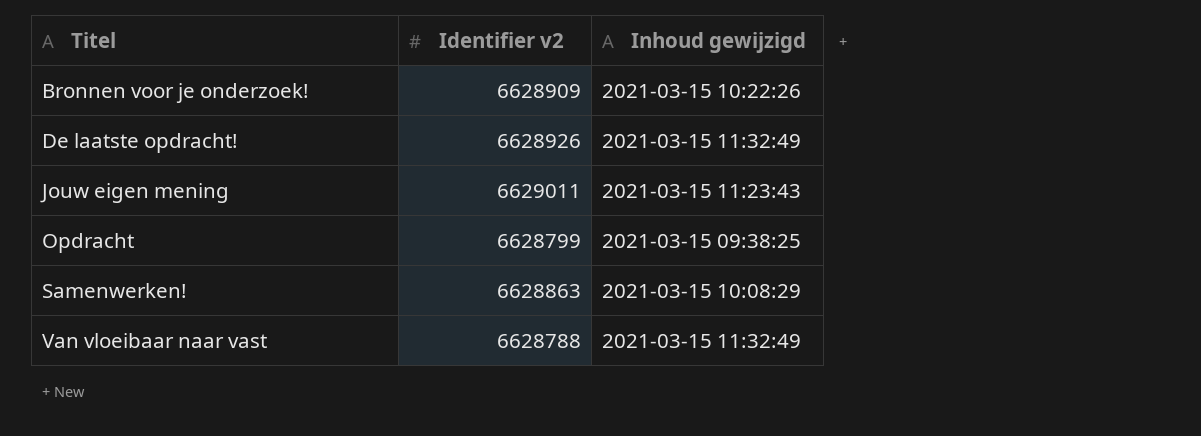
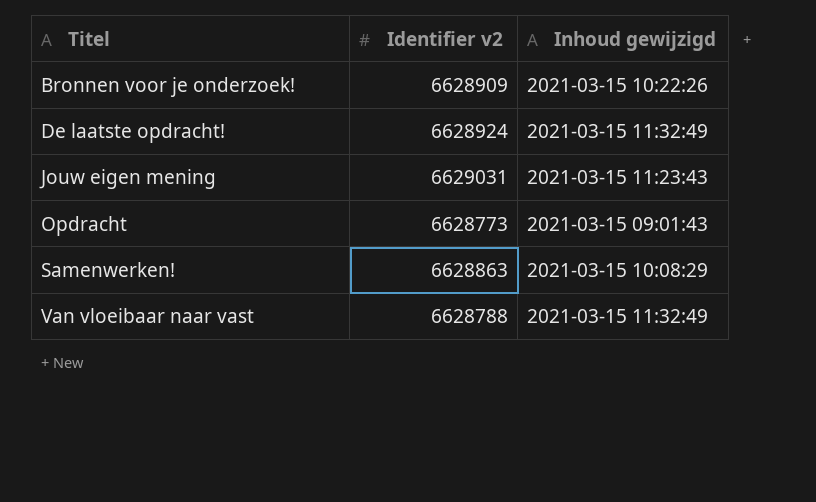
De laatste opdracht! | Identifier v2: 6628926 -> 6628924
Jouw eigen mening | Identifier v2: 6629011 -> 6629031
Opdracht | Identifier v2: 6628799 -> 6628773
Opdracht | Inhoud gewijzigd: 2021-03-15 09:38:25 -> 2021-03-15 09:01:43

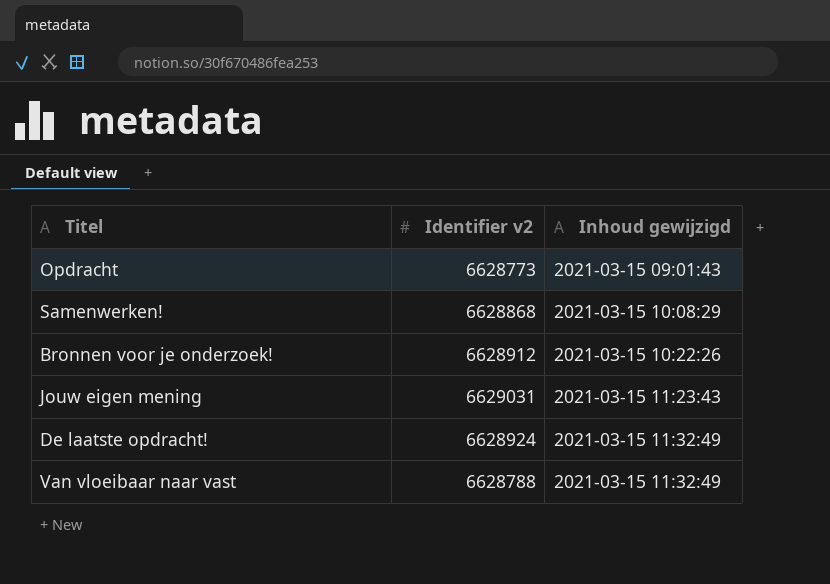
row order: Titel ascending -> Inhoud gewijzigd ascending
Samenwerken! | Identifier v2: 6628863 -> 6628868
Bronnen voor je onderzoek! | Identifier v2: 6628909 -> 6628912

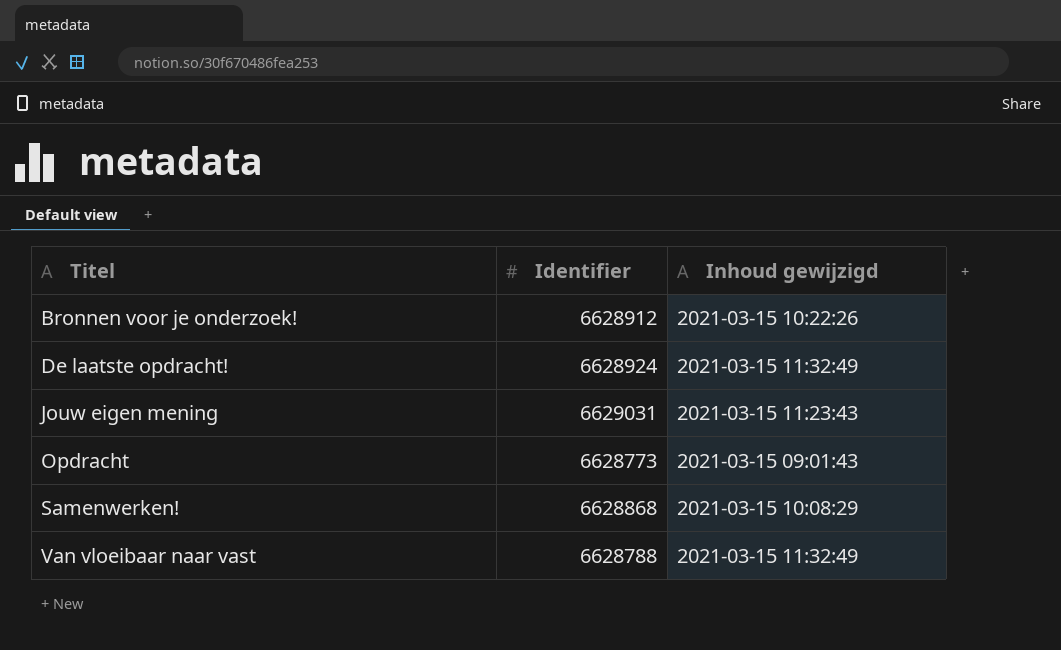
row order: Inhoud gewijzigd ascending -> Titel ascending
column name: Identifier v2 -> Identifier

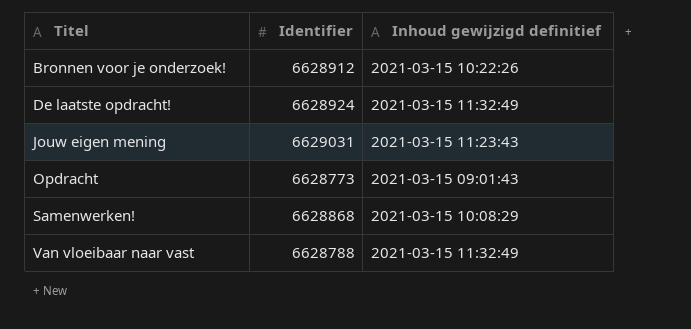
column name: Inhoud gewijzigd -> Inhoud gewijzigd definitief

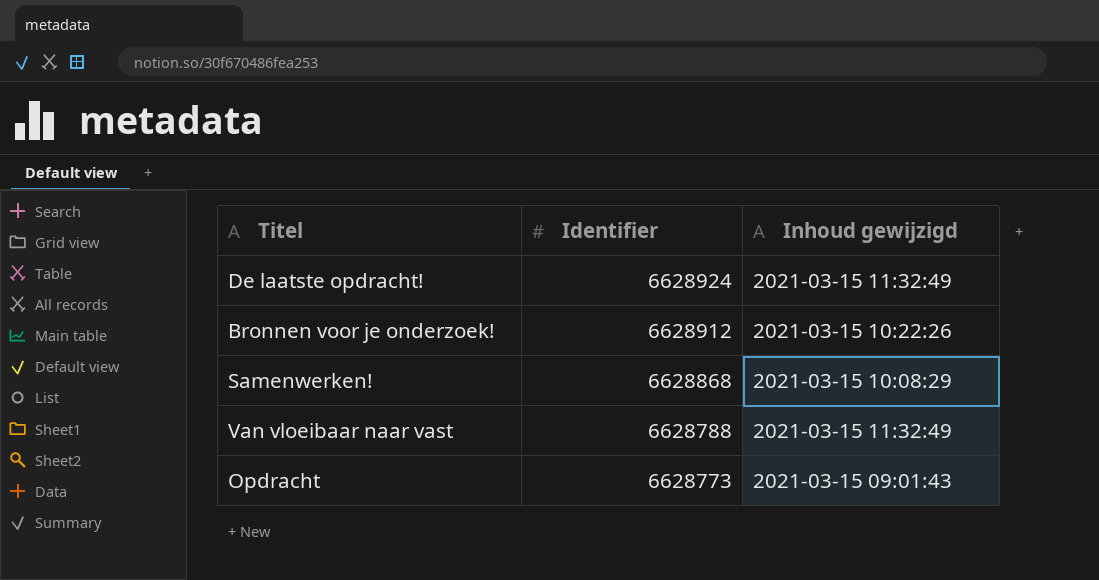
row order: Titel ascending -> Identifier descending
column name: Inhoud gewijzigd definitief -> Inhoud gewijzigd
row Jouw eigen mening: 6629031 | 2021-03-15 11:23:43 -> none

